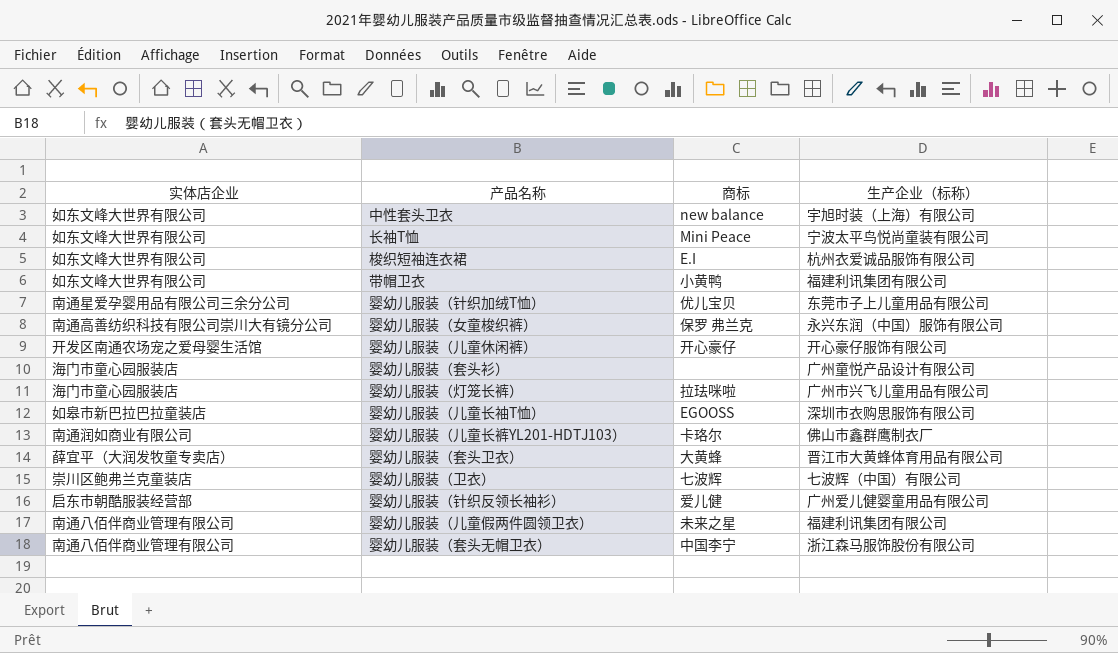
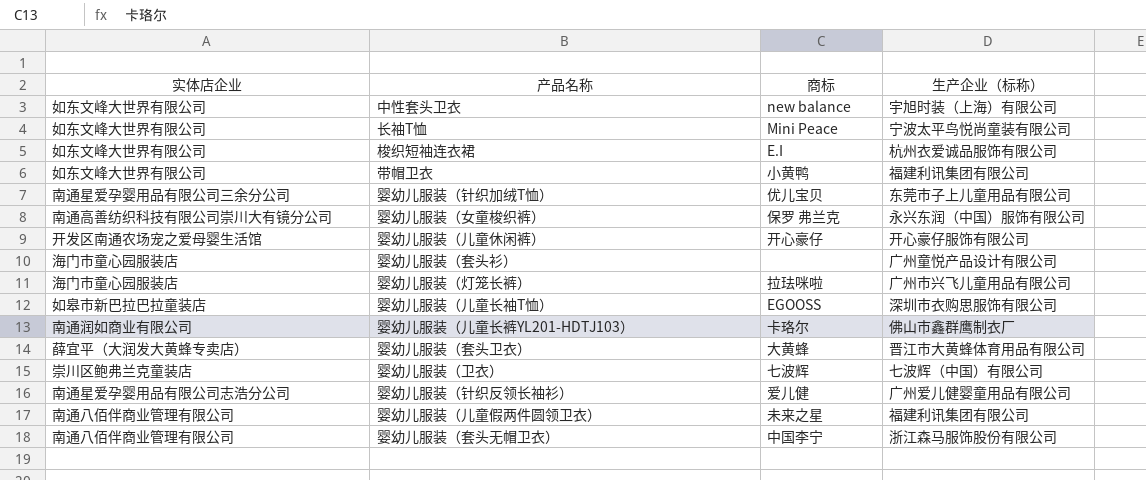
婴幼儿服装（套头卫衣） | 实体店企业: 薛宜平（大润发牧童专卖店） -> 薛宜平（大润发大黄蜂专卖店）
婴幼儿服装（针织反领长袖衫） | 实体店企业: 启东市朝酷服装经营部 -> 南通星爱孕婴用品有限公司志浩分公司

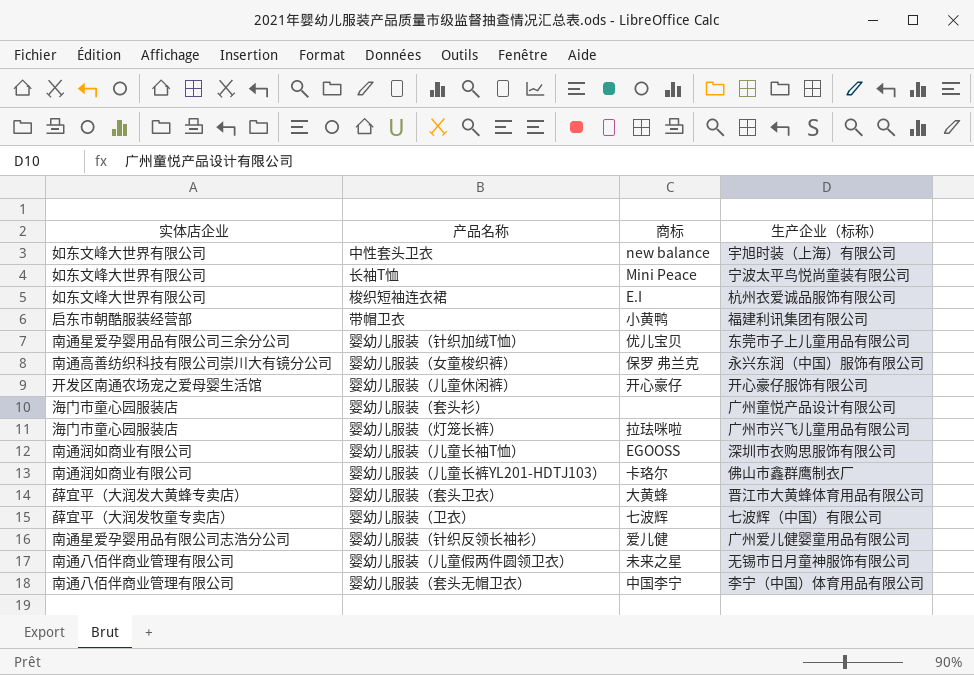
带帽卫衣 | 实体店企业: 如东文峰大世界有限公司 -> 启东市朝酷服装经营部
婴幼儿服装（儿童长袖T恤） | 实体店企业: 如皋市新巴拉巴拉童装店 -> 南通润如商业有限公司
婴幼儿服装（卫衣） | 实体店企业: 崇川区鲍弗兰克童装店 -> 薛宜平（大润发牧童专卖店）
婴幼儿服装（儿童假两件圆领卫衣） | 生产企业（标称）: 福建利讯集团有限公司 -> 无锡市日月童神服饰有限公司
婴幼儿服装（套头无帽卫衣） | 生产企业（标称）: 浙江森马服饰股份有限公司 -> 李宁（中国）体育用品有限公司

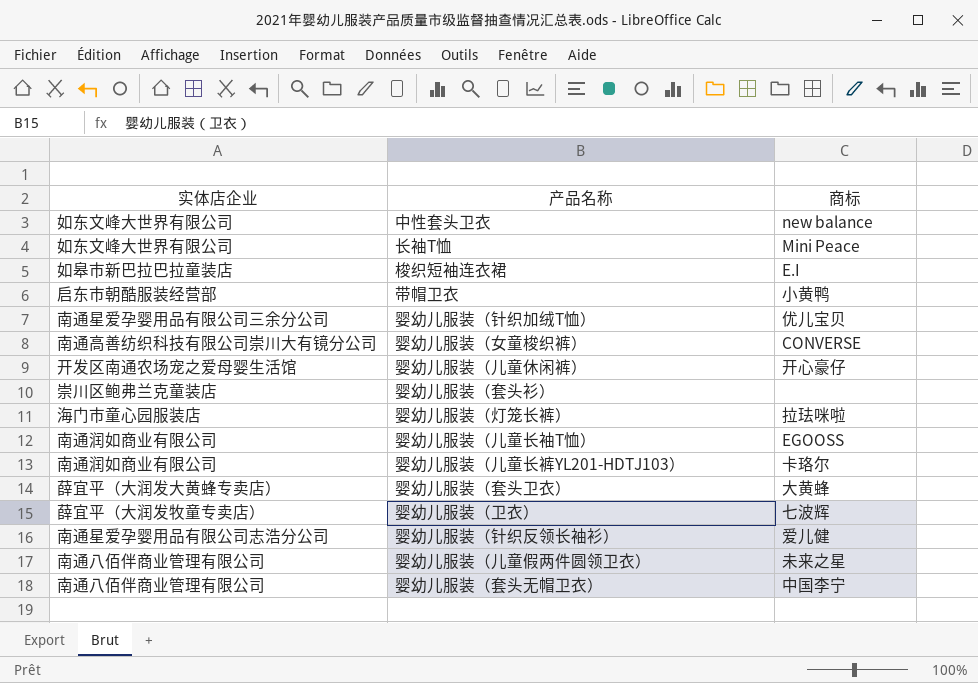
column 生产企业（标称） | position: 4 -> none
梭织短袖连衣裙 | 实体店企业: 如东文峰大世界有限公司 -> 如皋市新巴拉巴拉童装店
婴幼儿服装（女童梭织裤） | 商标: 保罗 弗兰克 -> CONVERSE
婴幼儿服装（套头衫） | 实体店企业: 海门市童心园服装店 -> 崇川区鲍弗兰克童装店

